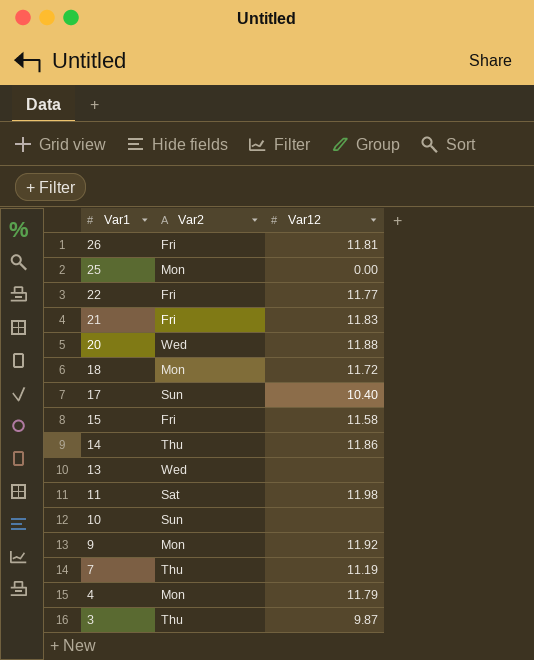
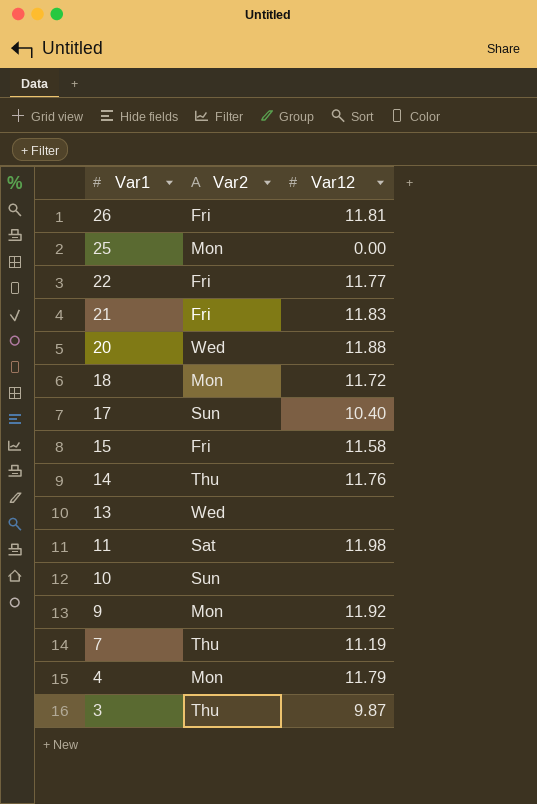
14 | Var12: 11.86 -> 11.76

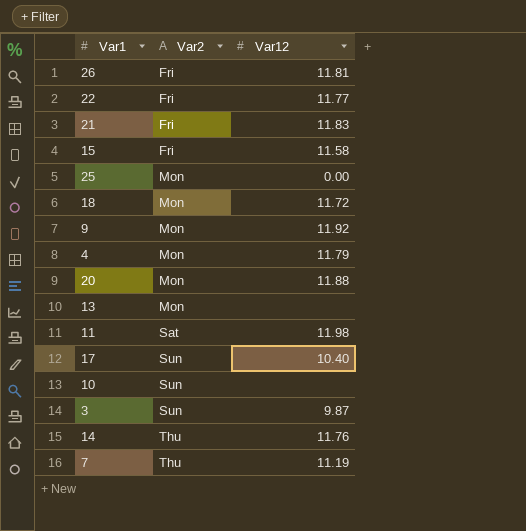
row order: Var1 descending -> Var2 ascending
20 | Var2: Wed -> Mon
13 | Var2: Wed -> Mon
3 | Var2: Thu -> Sun

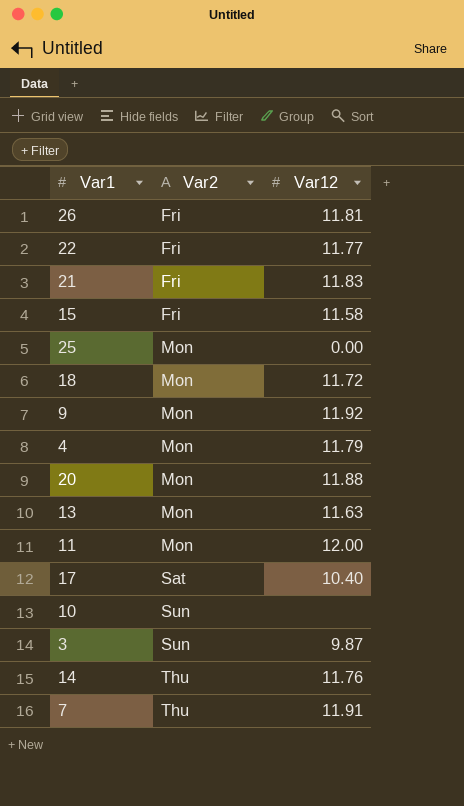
13 | Var12: none -> 11.63
11 | Var2: Sat -> Mon
11 | Var12: 11.98 -> 12.00
17 | Var2: Sun -> Sat
7 | Var12: 11.19 -> 11.91

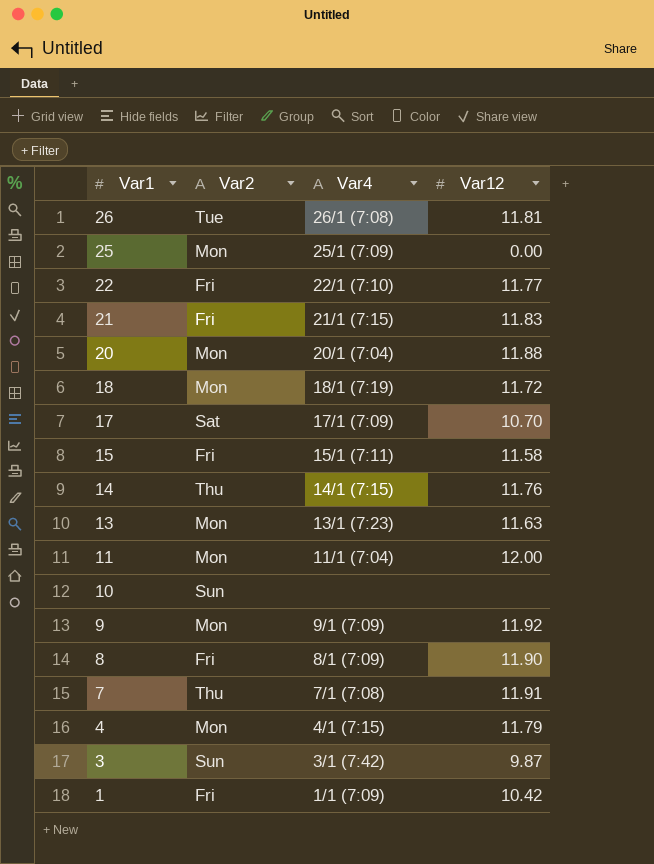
row order: Var2 ascending -> Var1 descending
column Var4 | position: none -> 3
26 | Var2: Fri -> Tue
17 | Var12: 10.40 -> 10.70
row 8: none -> Fri | 8/1 (7:09) | 11.90
row 1: none -> Fri | 1/1 (7:09) | 10.42

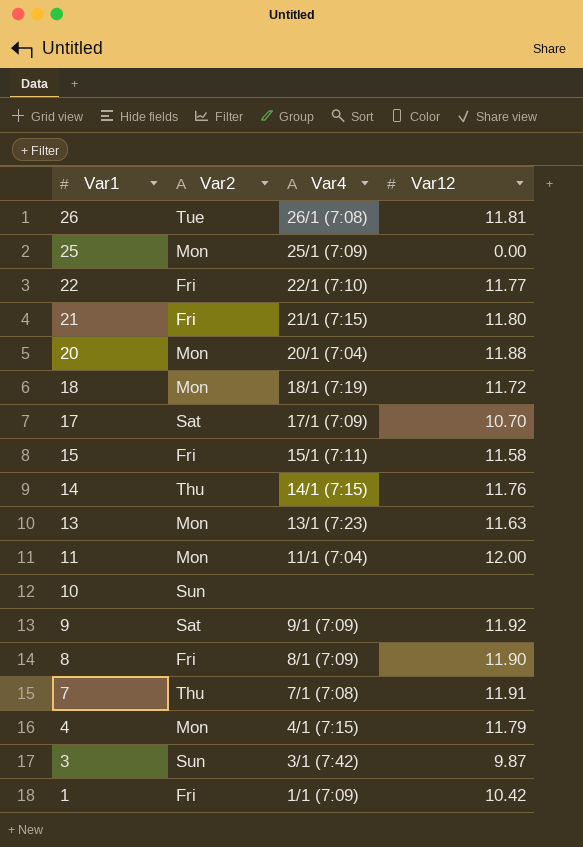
21 | Var12: 11.83 -> 11.80
9 | Var2: Mon -> Sat

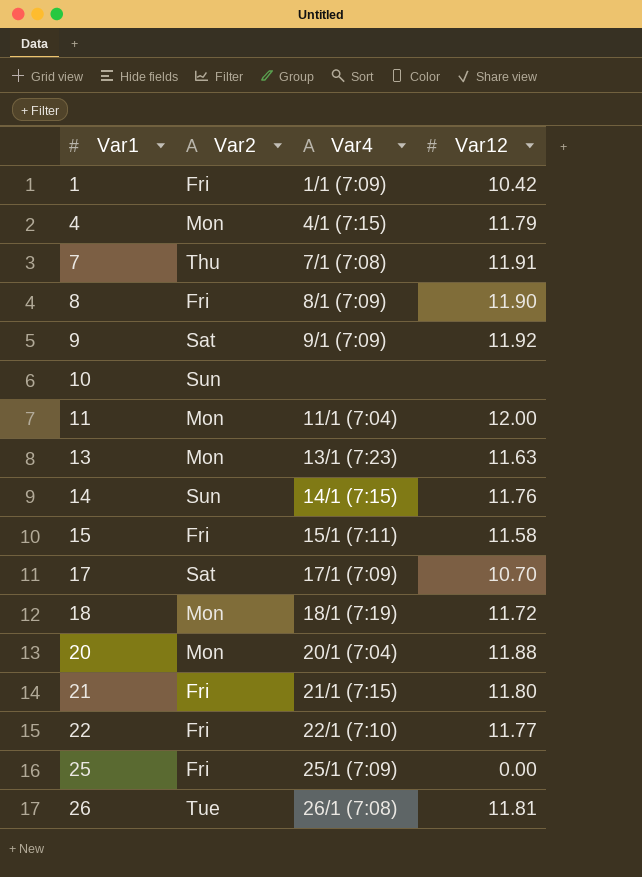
row order: Var1 descending -> Var1 ascending
row 3: Sun | 3/1 (7:42) | 9.87 -> none
14 | Var2: Thu -> Sun
25 | Var2: Mon -> Fri

